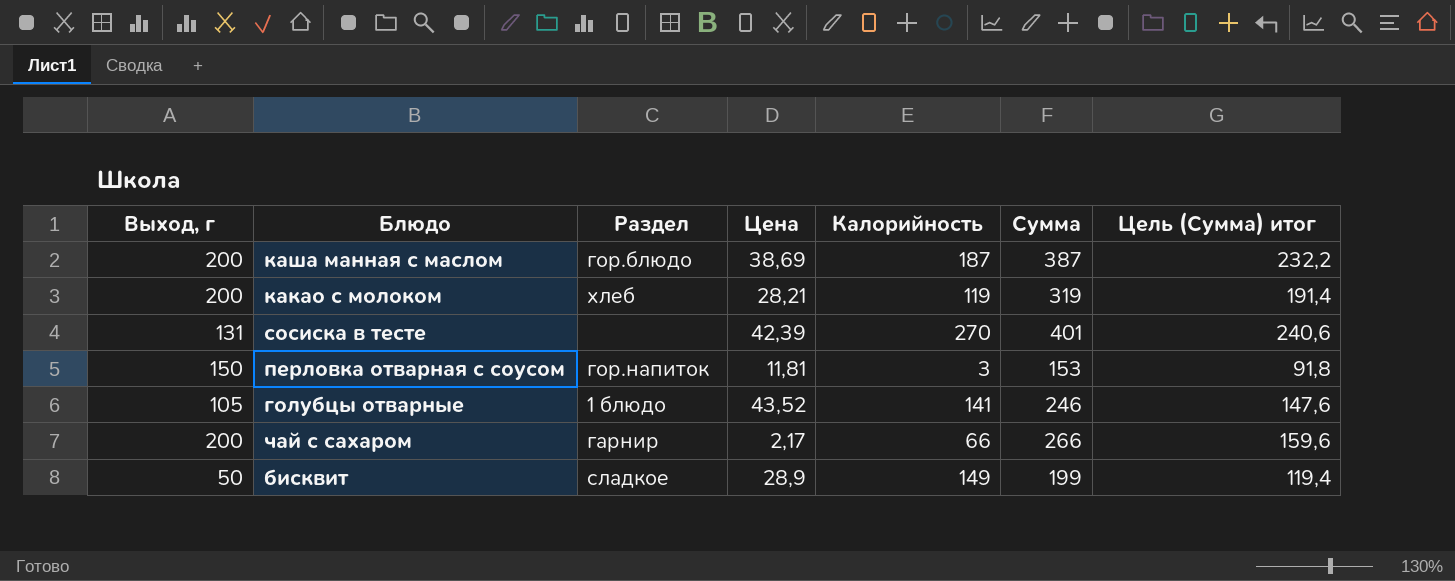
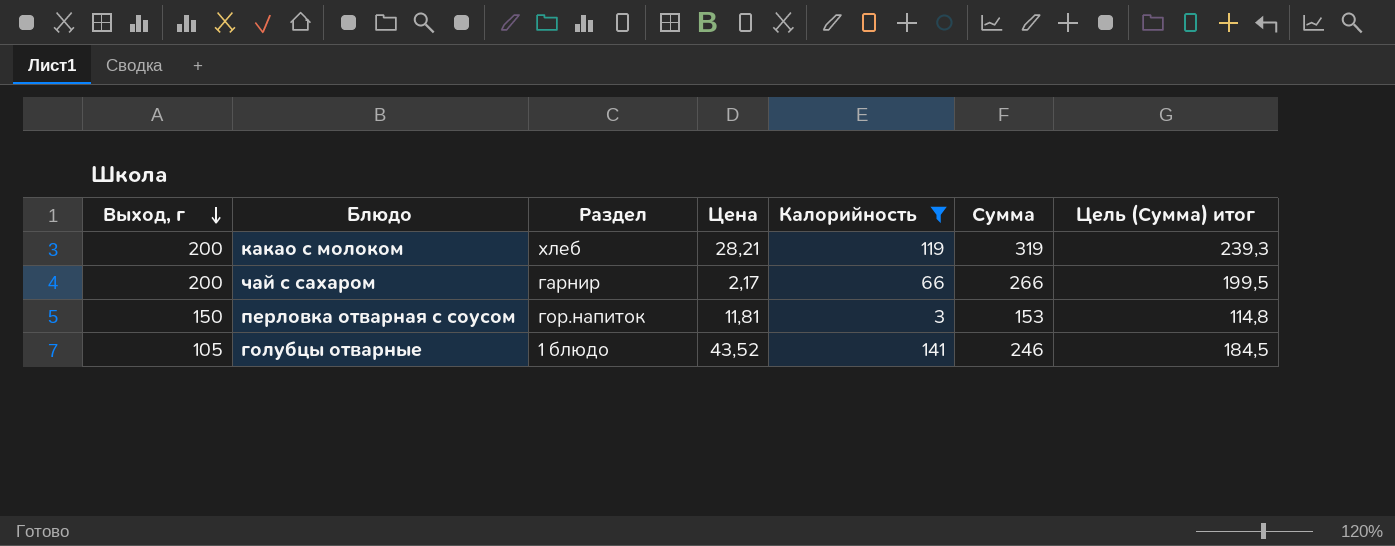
filter: none -> Калорийность <= 141
row order: none -> Выход, г descending
column Цель (Сумма) итог | formula: [Сумма] * 0,6 -> [Сумма] * 0,75

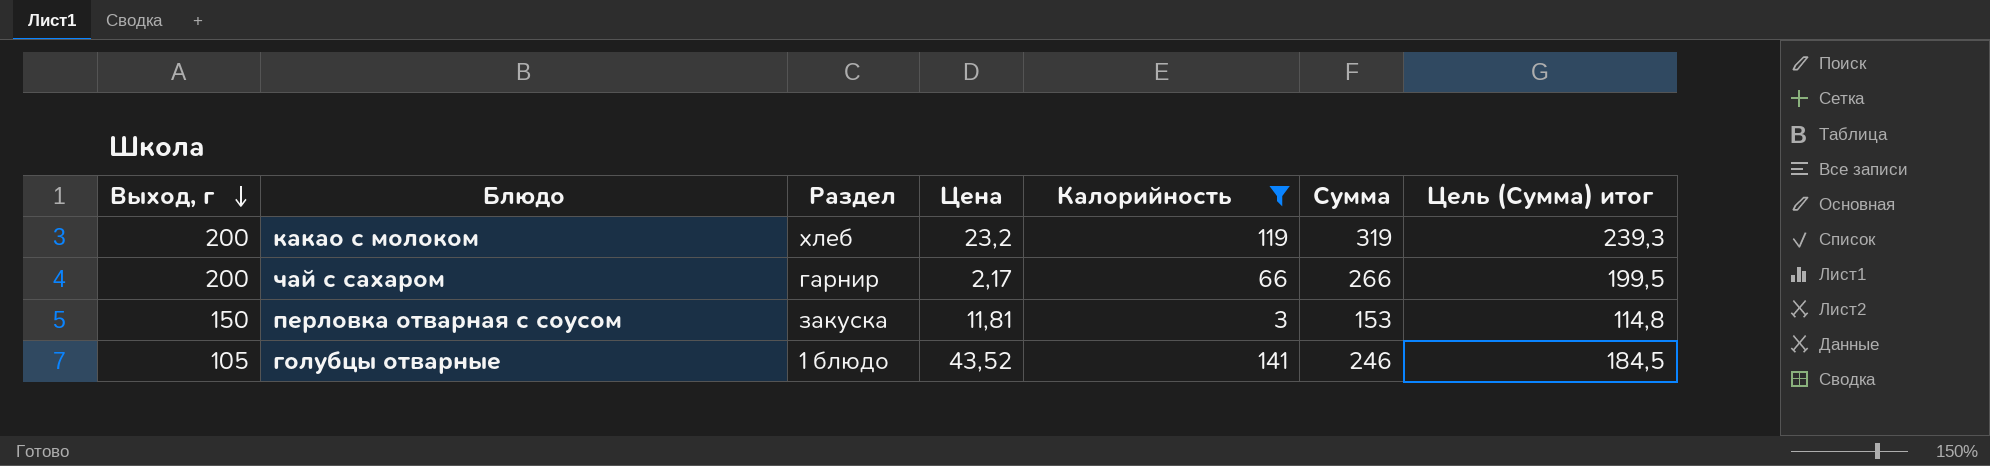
какао с молоком | Цена: 28,21 -> 23,2
перловка отварная с соусом | Раздел: гор.напиток -> закуска

